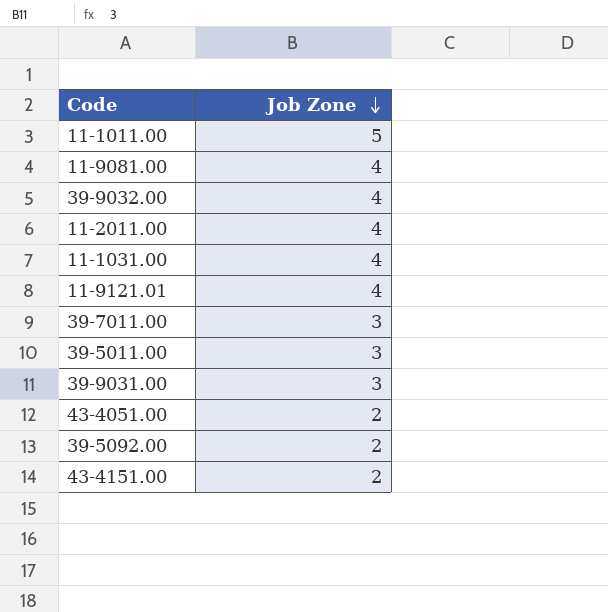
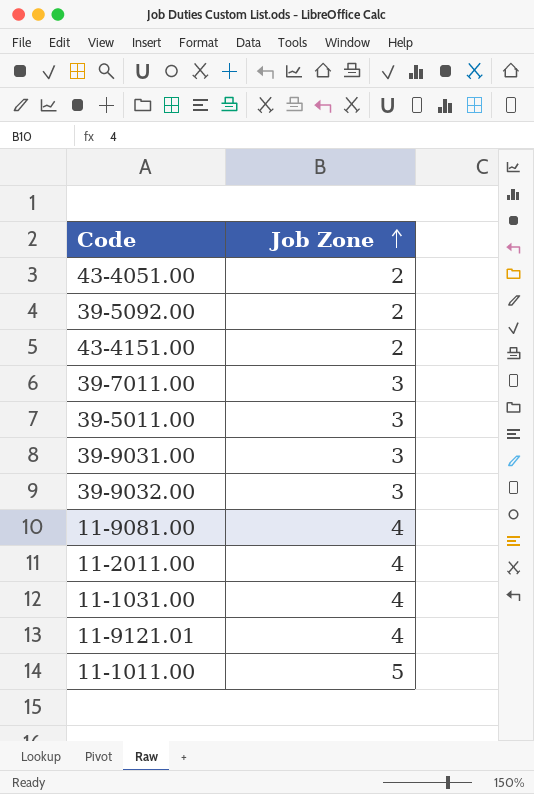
row order: Job Zone descending -> Job Zone ascending
39-9032.00 | Job Zone: 4 -> 3

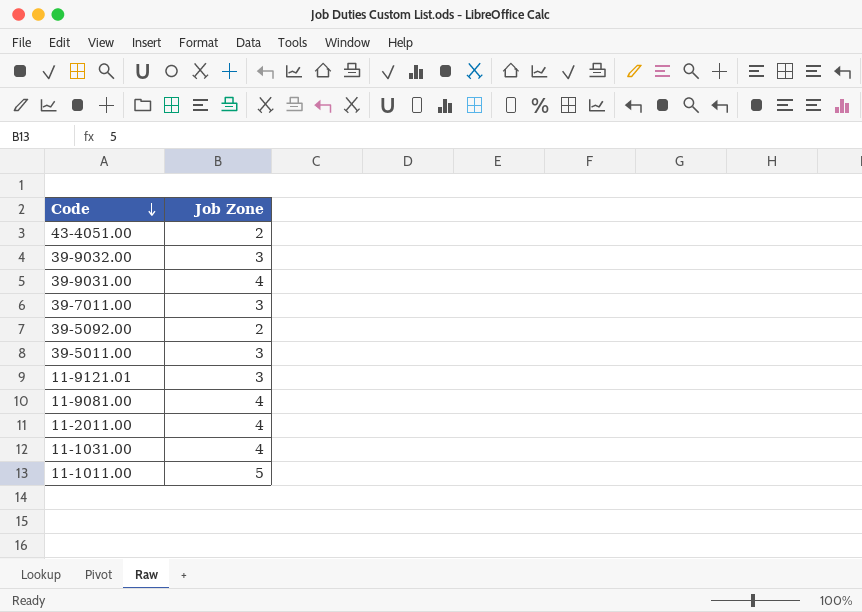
row order: Job Zone ascending -> Code descending
row 43-4151.00: 2 -> none
39-9031.00 | Job Zone: 3 -> 4
11-9121.01 | Job Zone: 4 -> 3

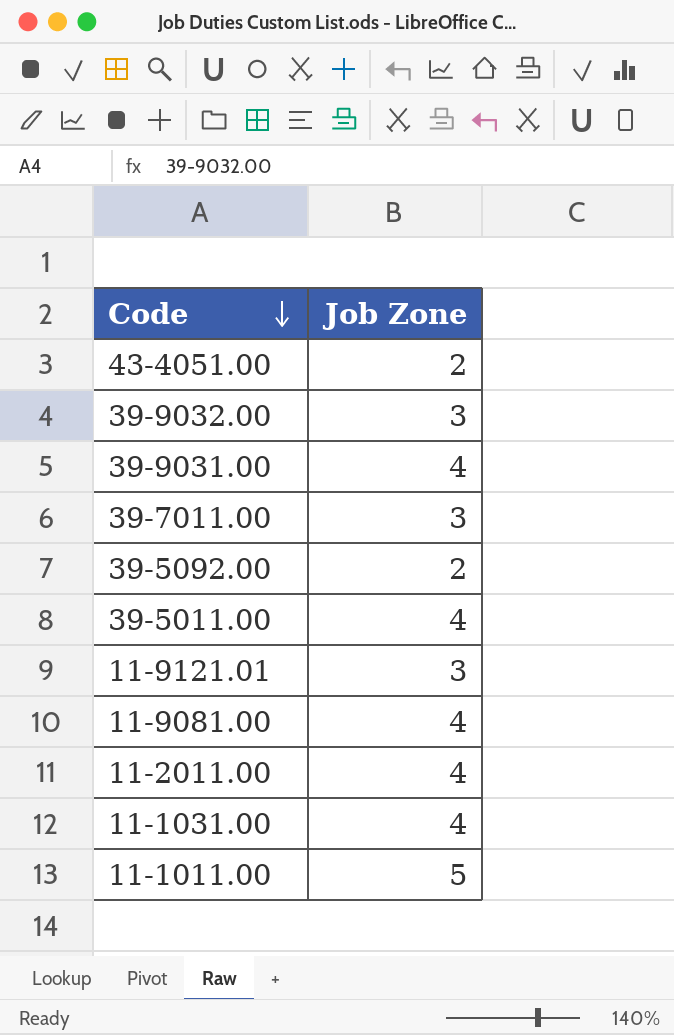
39-5011.00 | Job Zone: 3 -> 4

